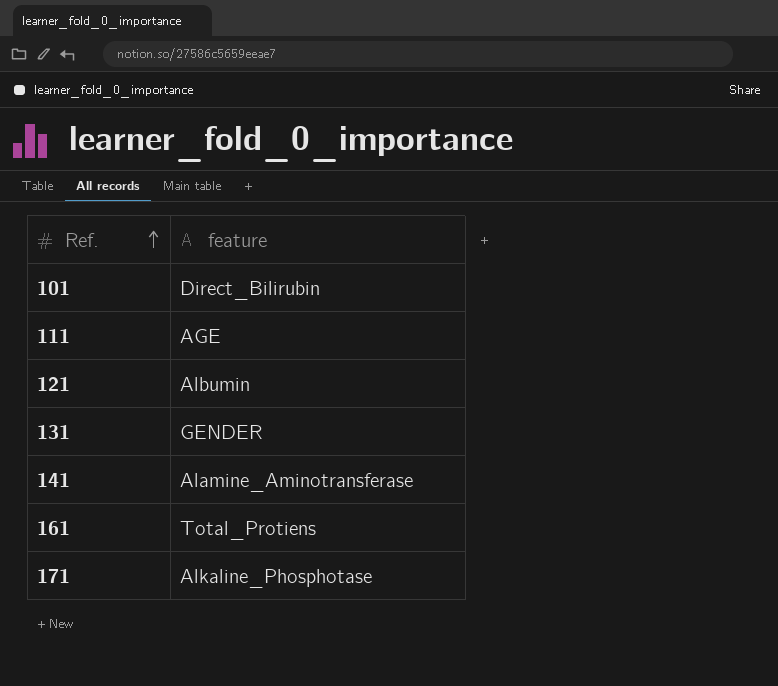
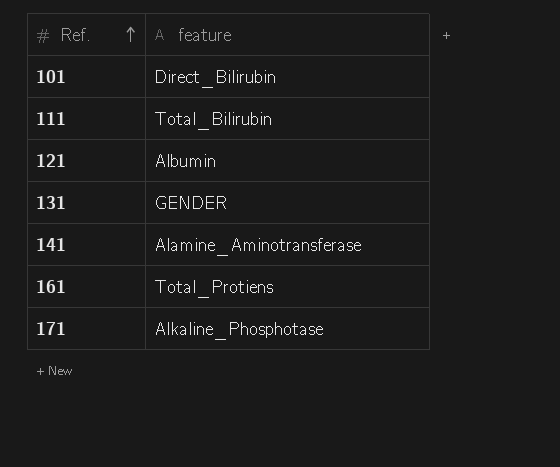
111 | feature: AGE -> Total_Bilirubin

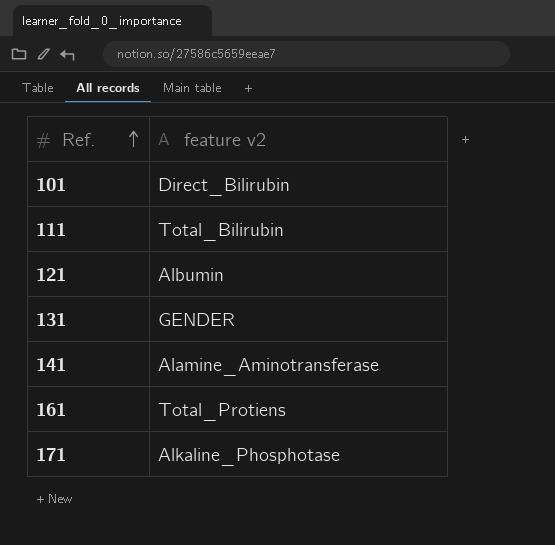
column name: feature -> feature v2

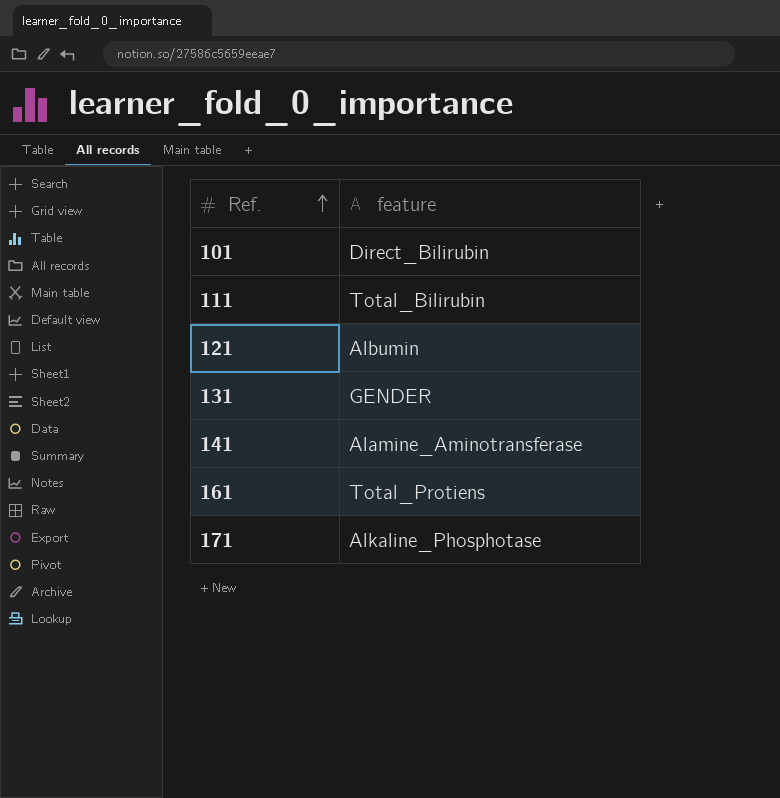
column name: feature v2 -> feature

